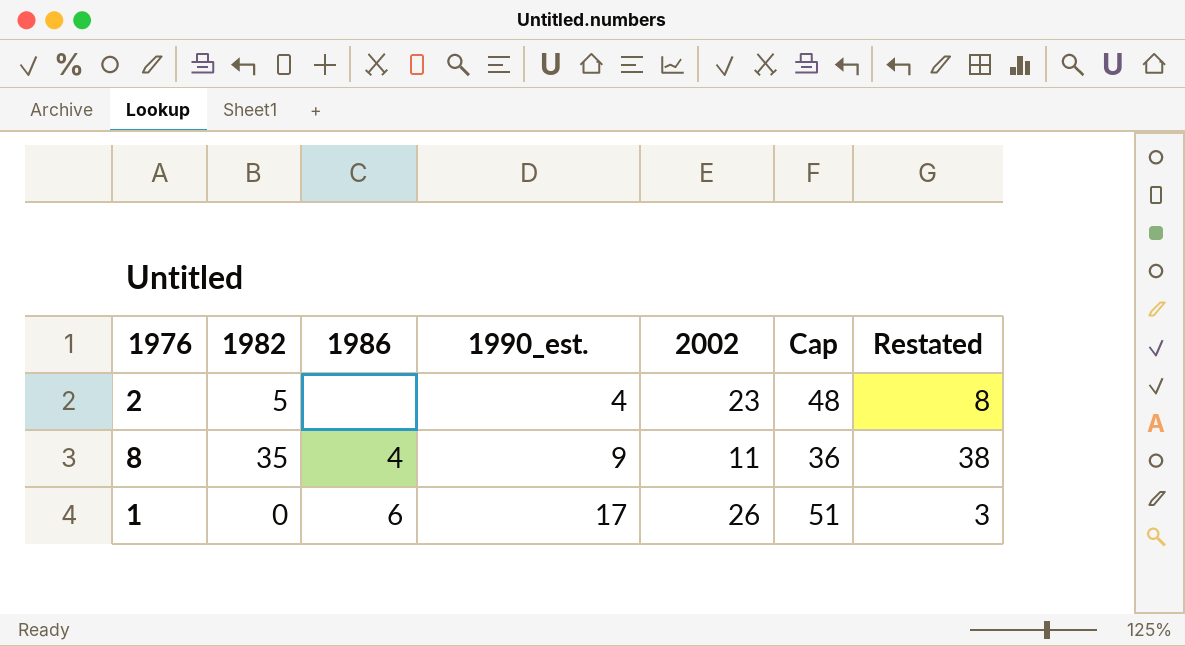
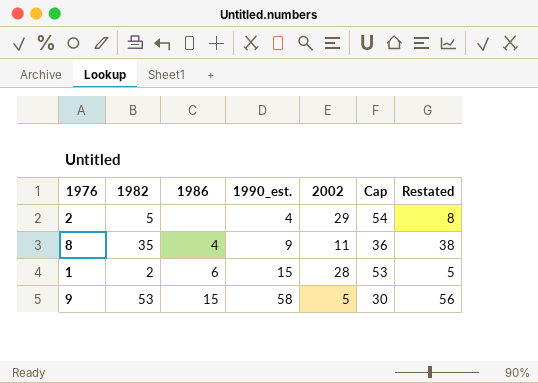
2 | 2002: 23 -> 29
2 | Cap: 48 -> 54
1 | 1982: 0 -> 2
1 | 1990_est.: 17 -> 15
1 | 2002: 26 -> 28
1 | Cap: 51 -> 53
1 | Restated: 3 -> 5
row 9: none -> 53 | 15 | 58 | 5 | 30 | 56

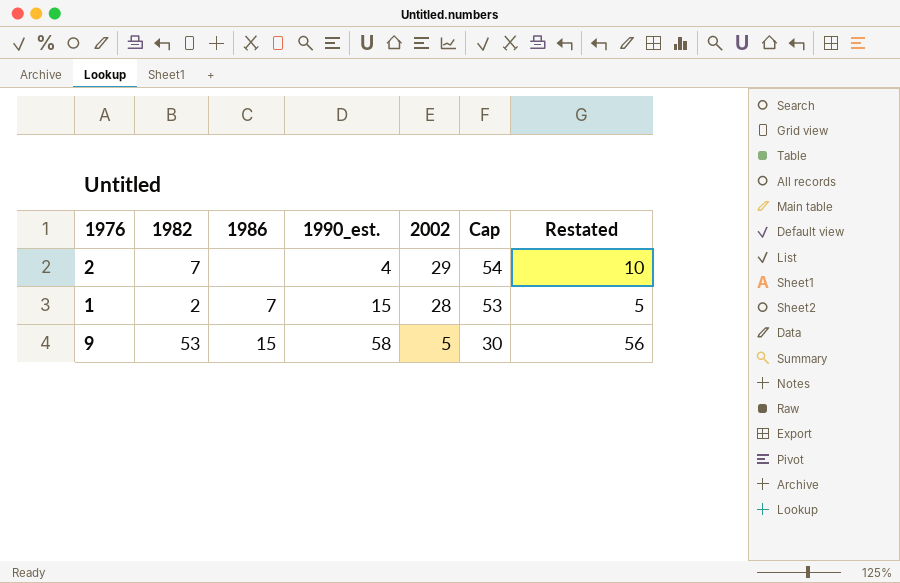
row 8: 35 | 4 | 9 | 11 | 36 | 38 -> none
2 | 1982: 5 -> 7
2 | Restated: 8 -> 10
1 | 1986: 6 -> 7

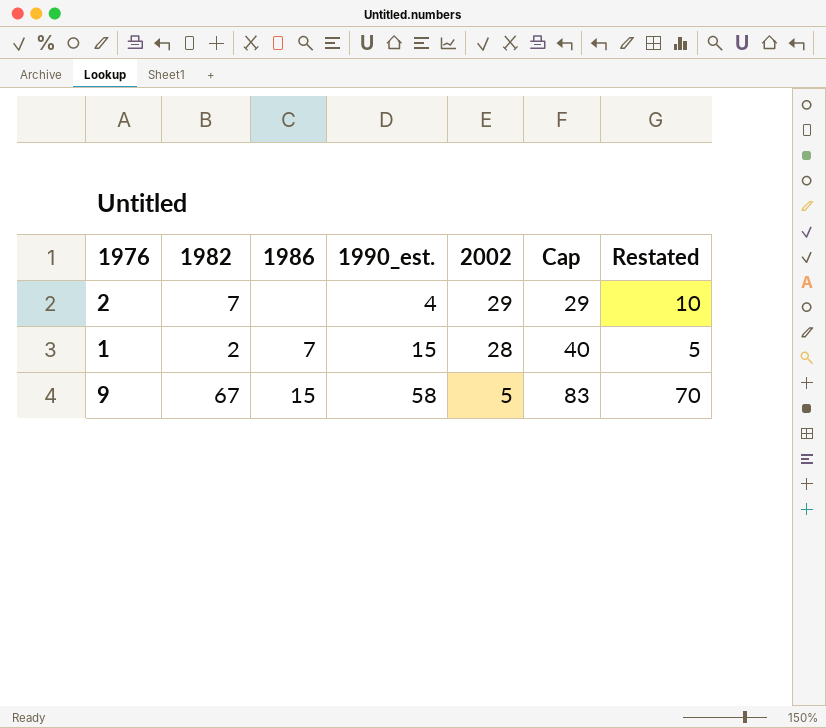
column Cap | formula: [2002] + 25 -> [1990_est.] + 25
9 | 1982: 53 -> 67
9 | Restated: 56 -> 70

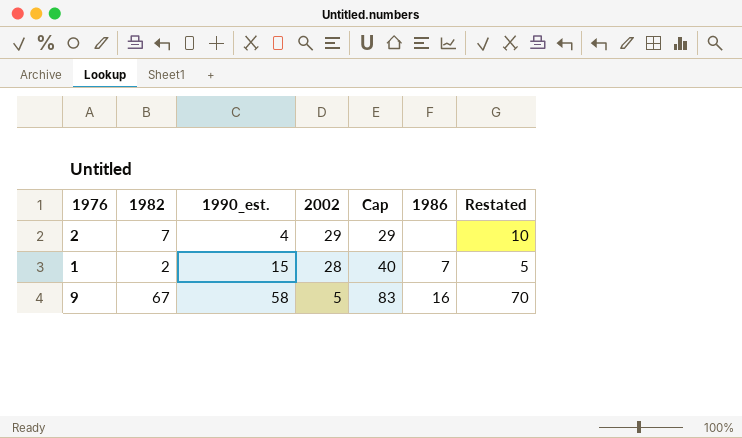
column 1986 | position: 3 -> 6
9 | 1986: 15 -> 16

